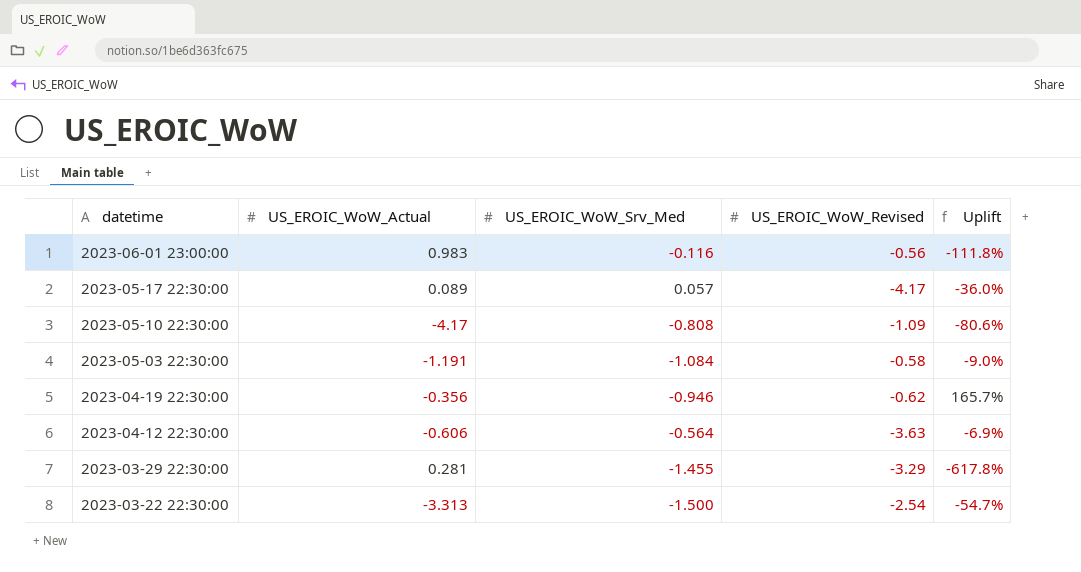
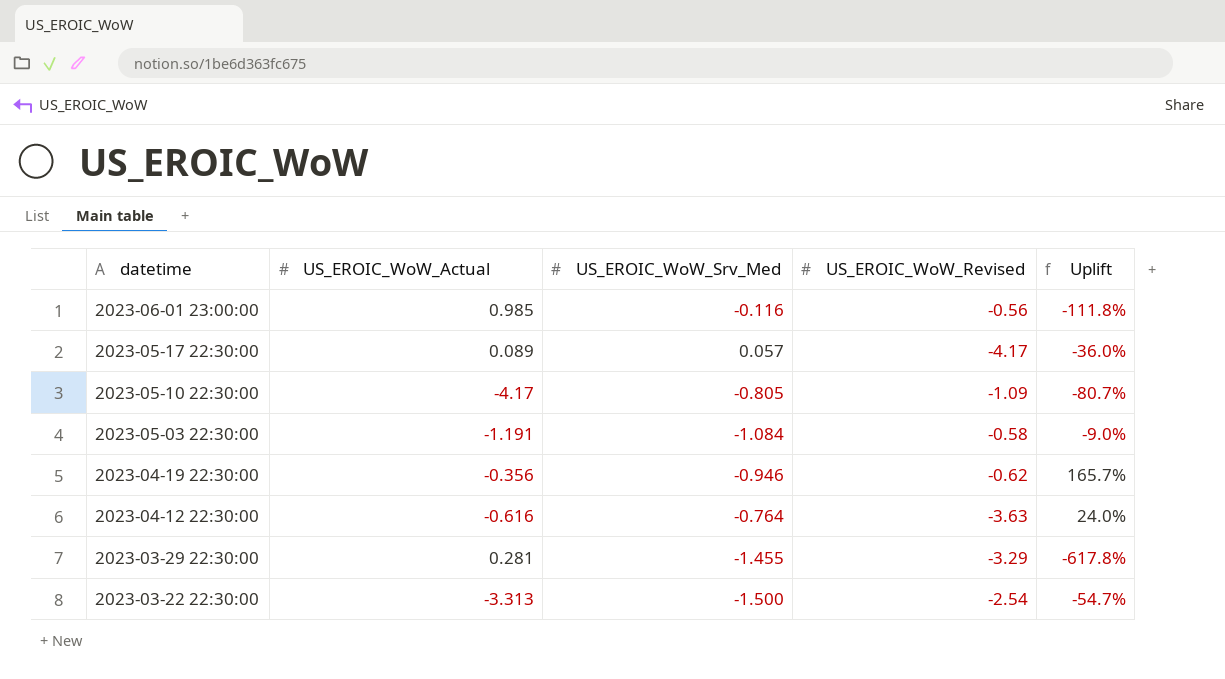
2023-06-01 23:00:00 | US_EROIC_WoW_Actual: 0.983 -> 0.985
2023-05-10 22:30:00 | US_EROIC_WoW_Srv_Med: -0.808 -> -0.805
2023-05-10 22:30:00 | Uplift: -80.6% -> -80.7%
2023-04-12 22:30:00 | US_EROIC_WoW_Actual: -0.606 -> -0.616
2023-04-12 22:30:00 | US_EROIC_WoW_Srv_Med: -0.564 -> -0.764
2023-04-12 22:30:00 | Uplift: -6.9% -> 24.0%

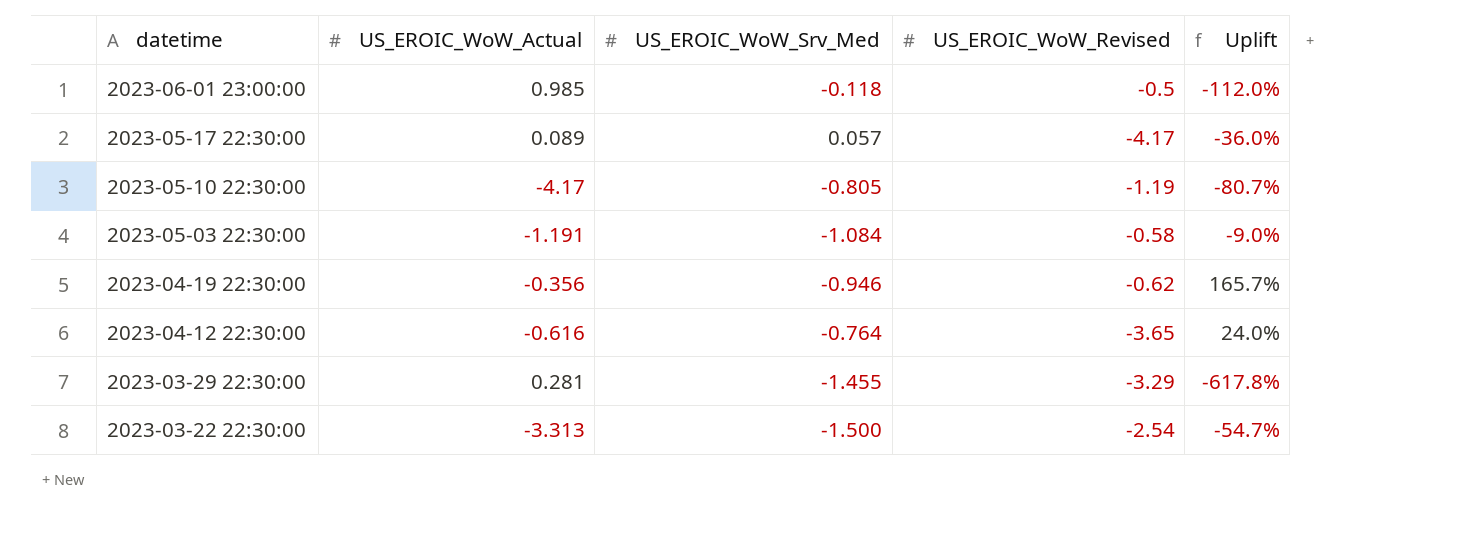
2023-06-01 23:00:00 | US_EROIC_WoW_Srv_Med: -0.116 -> -0.118
2023-06-01 23:00:00 | US_EROIC_WoW_Revised: -0.56 -> -0.5
2023-06-01 23:00:00 | Uplift: -111.8% -> -112.0%
2023-05-10 22:30:00 | US_EROIC_WoW_Revised: -1.09 -> -1.19
2023-04-12 22:30:00 | US_EROIC_WoW_Revised: -3.63 -> -3.65

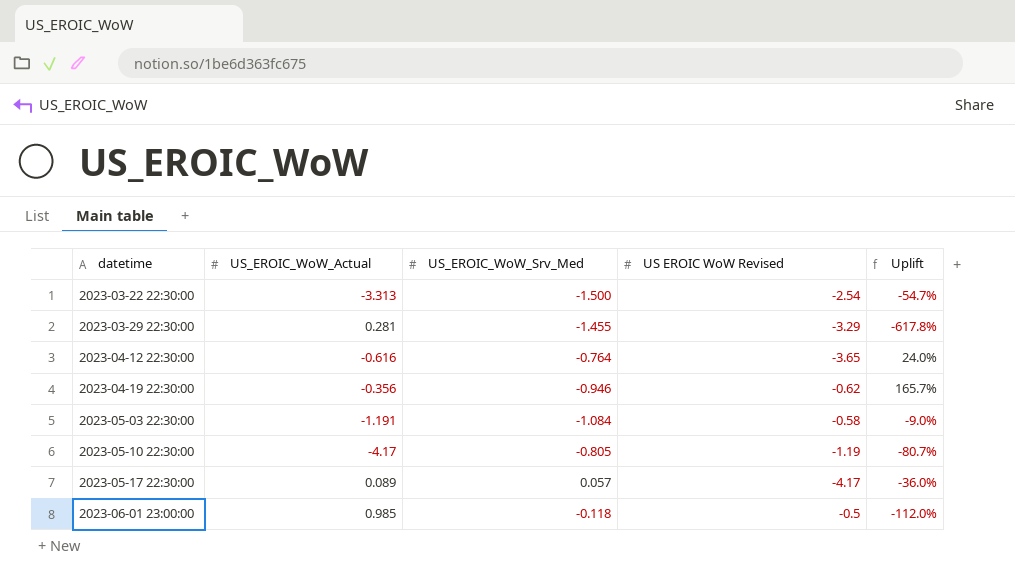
row order: datetime descending -> datetime ascending
column name: US_EROIC_WoW_Revised -> US EROIC WoW Revised

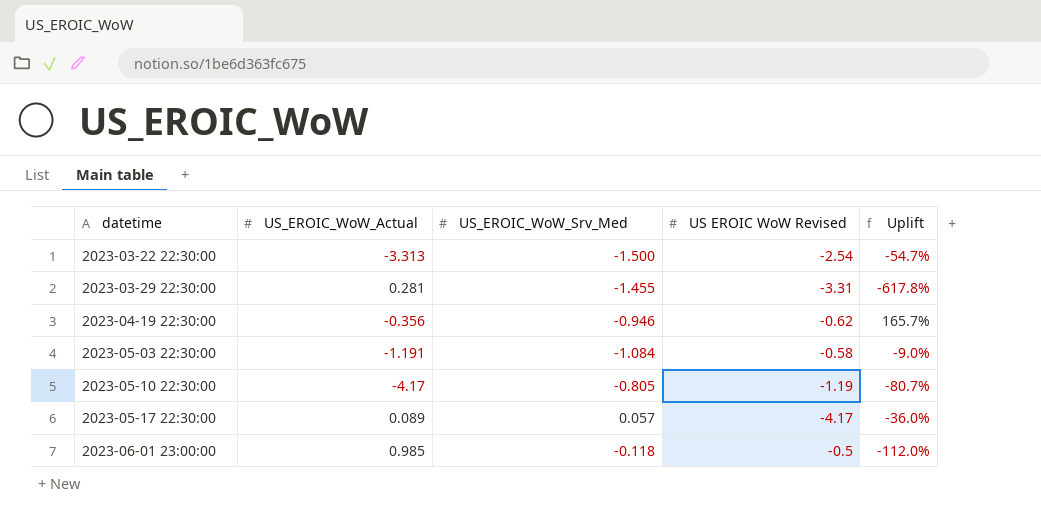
row 2023-04-12 22:30:00: -0.616 | -0.764 | -3.65 | 24.0% -> none
2023-03-29 22:30:00 | US EROIC WoW Revised: -3.29 -> -3.31

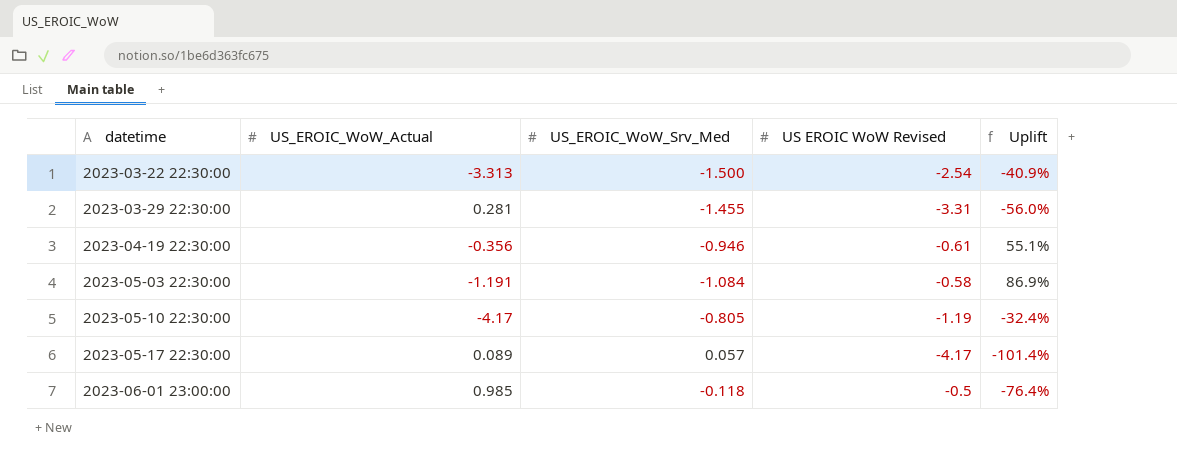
column Uplift | formula: ([US_EROIC_WoW_Srv_Med] - [US_EROIC_WoW_Actual]) / [US_EROIC_WoW_Actual] -> ([US_EROIC_WoW_Srv_Med] - [US EROIC WoW Revised]) / [US EROIC WoW Revised]
2023-04-19 22:30:00 | US EROIC WoW Revised: -0.62 -> -0.61

